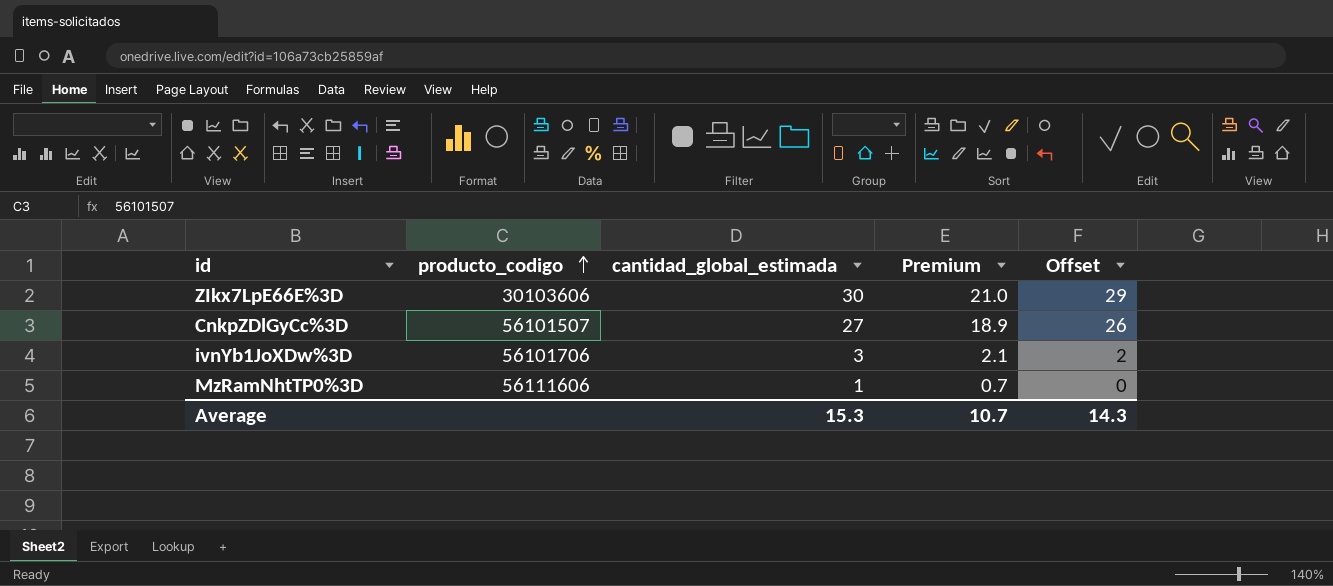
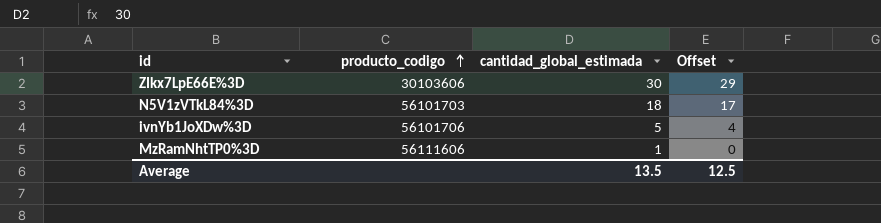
column Premium | formula: [cantidad_global_estimada] * 0.7 -> none
row CnkpZDlGyCc%3D: 56101507 | 27 | 18.9 | 26 -> none
row N5V1zVTkL84%3D: none -> 56101703 | 18 | 17
ivnYb1JoXDw%3D | cantidad_global_estimada: 3 -> 5
ivnYb1JoXDw%3D | Offset: 2 -> 4
Average | cantidad_global_estimada: 15.3 -> 13.5
Average | Offset: 14.3 -> 12.5

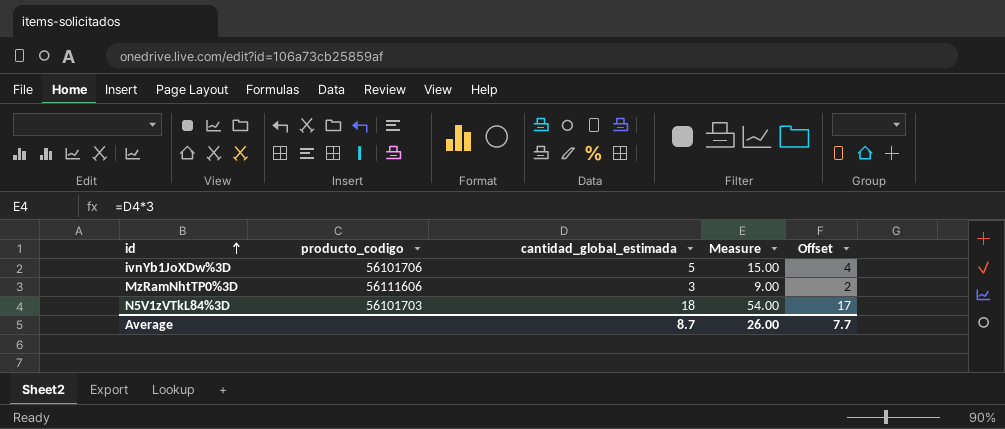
row order: producto_codigo ascending -> id ascending
column Measure | formula: none -> [cantidad_global_estimada] * 3
row ZIkx7LpE66E%3D: 30103606 | 30 | 29 -> none
MzRamNhtTP0%3D | cantidad_global_estimada: 1 -> 3
MzRamNhtTP0%3D | Offset: 0 -> 2
Average | cantidad_global_estimada: 13.5 -> 8.7
Average | Offset: 12.5 -> 7.7

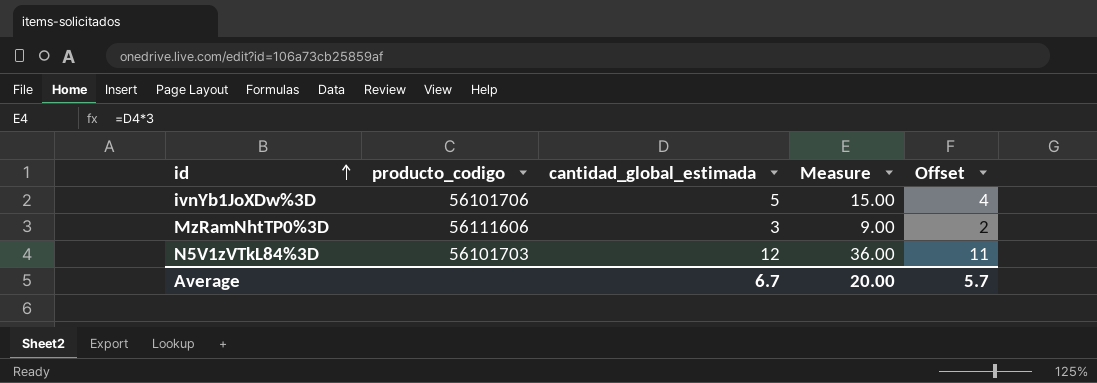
N5V1zVTkL84%3D | cantidad_global_estimada: 18 -> 12
N5V1zVTkL84%3D | Measure: 54.00 -> 36.00
N5V1zVTkL84%3D | Offset: 17 -> 11
Average | cantidad_global_estimada: 8.7 -> 6.7
Average | Measure: 26.00 -> 20.00
Average | Offset: 7.7 -> 5.7

